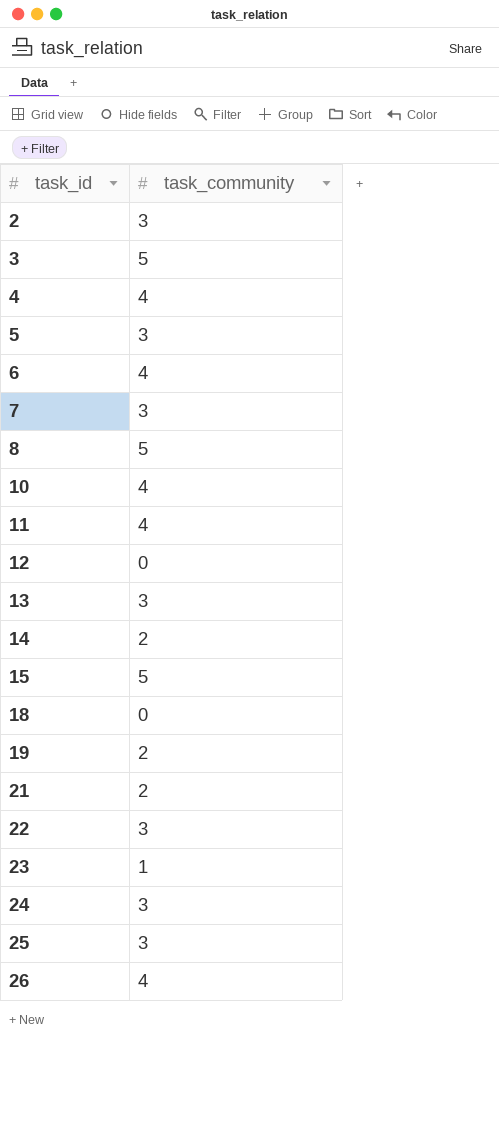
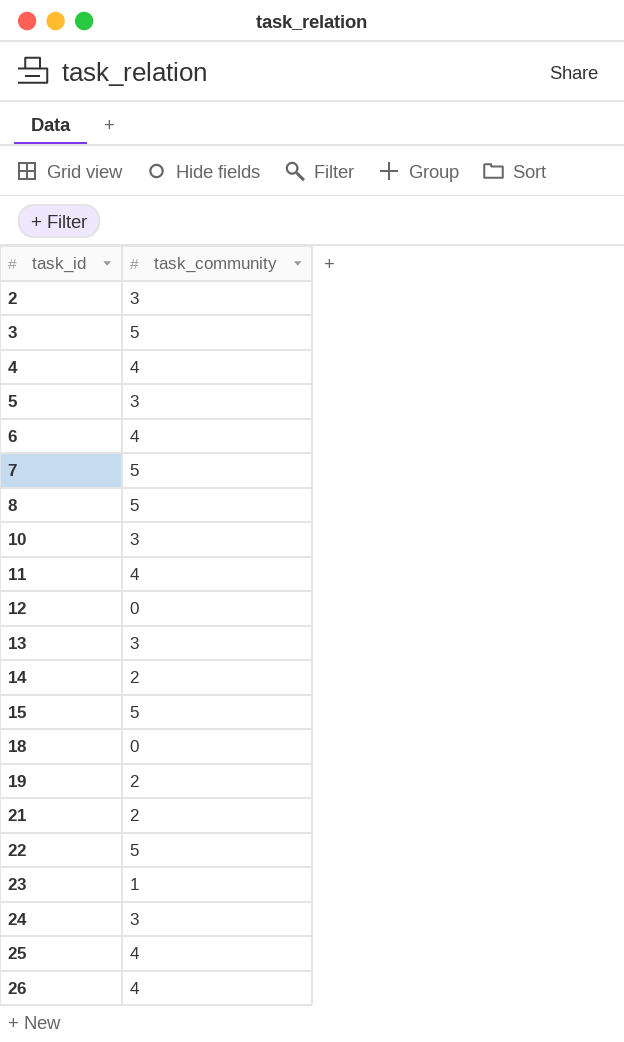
7 | task_community: 3 -> 5
10 | task_community: 4 -> 3
22 | task_community: 3 -> 5
25 | task_community: 3 -> 4

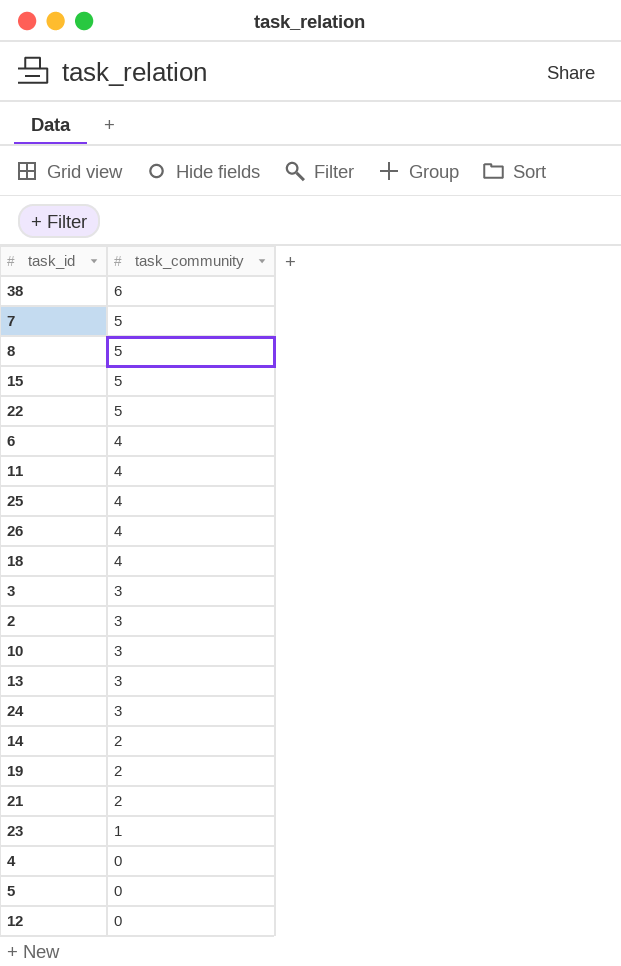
row order: task_id ascending -> task_community descending
row 38: none -> 6
18 | task_community: 0 -> 4
3 | task_community: 5 -> 3
4 | task_community: 4 -> 0
5 | task_community: 3 -> 0

